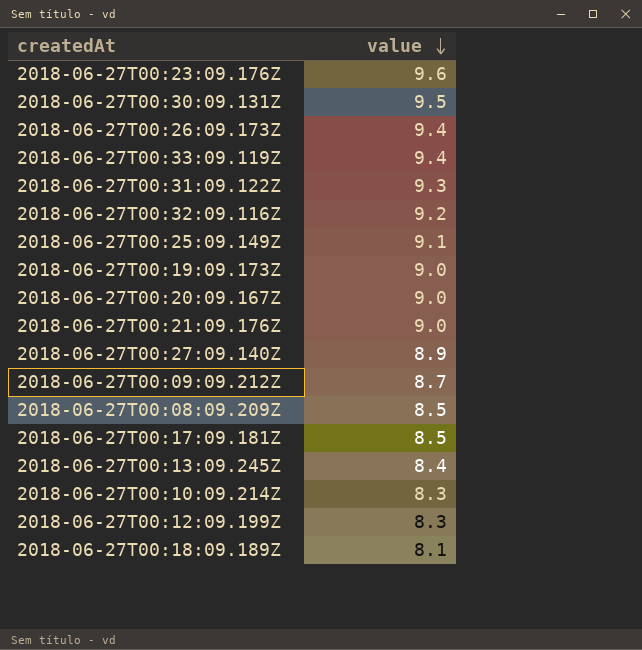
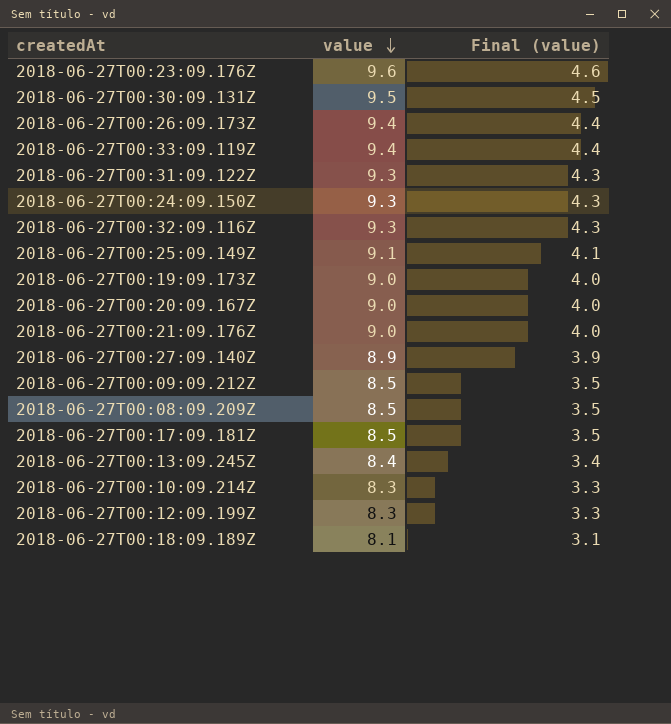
column Final (value) | formula: none -> [value] - 5
row 2018-06-27T00:24:09.150Z: none -> 9.3 | 4.3
2018-06-27T00:32:09.116Z | value: 9.2 -> 9.3
2018-06-27T00:09:09.212Z | value: 8.7 -> 8.5

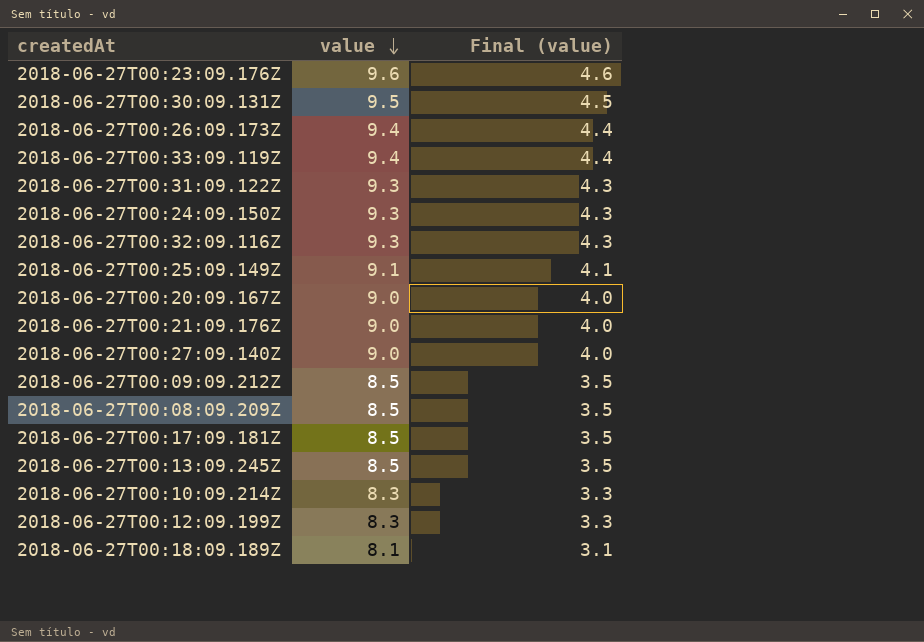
row 2018-06-27T00:19:09.173Z: 9.0 | 4.0 -> none
2018-06-27T00:27:09.140Z | value: 8.9 -> 9.0
2018-06-27T00:27:09.140Z | Final (value): 3.9 -> 4.0
2018-06-27T00:13:09.245Z | value: 8.4 -> 8.5
2018-06-27T00:13:09.245Z | Final (value): 3.4 -> 3.5

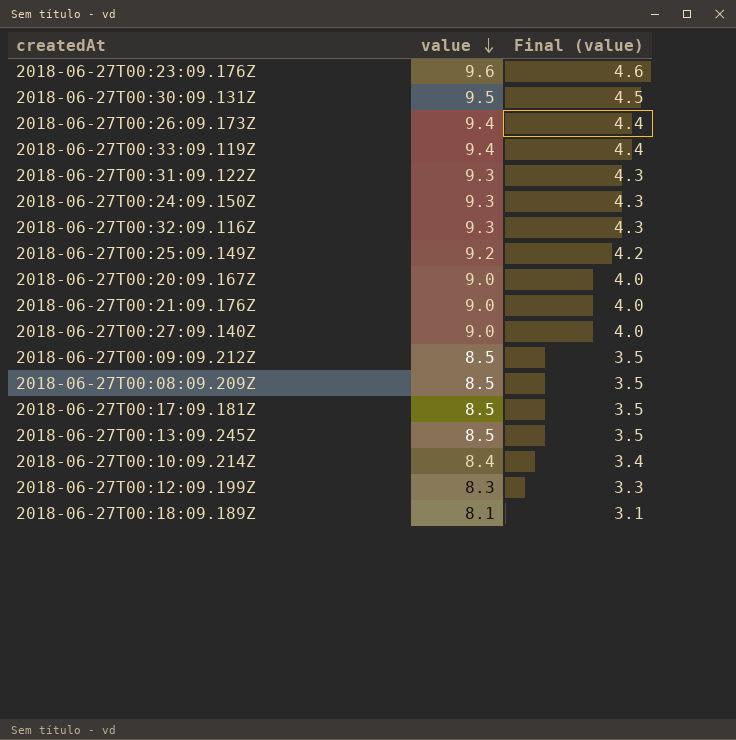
2018-06-27T00:25:09.149Z | value: 9.1 -> 9.2
2018-06-27T00:25:09.149Z | Final (value): 4.1 -> 4.2
2018-06-27T00:10:09.214Z | value: 8.3 -> 8.4
2018-06-27T00:10:09.214Z | Final (value): 3.3 -> 3.4

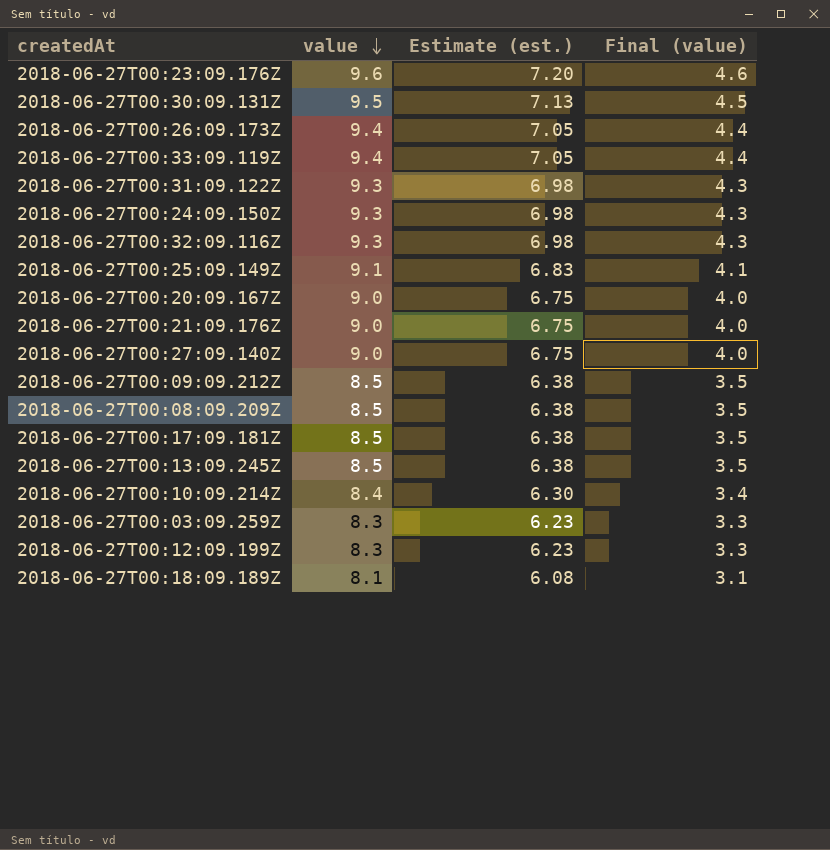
column Estimate (est.) | formula: none -> [value] * 0.75
2018-06-27T00:25:09.149Z | value: 9.2 -> 9.1
2018-06-27T00:25:09.149Z | Final (value): 4.2 -> 4.1
row 2018-06-27T00:03:09.259Z: none -> 8.3 | 6.23 | 3.3

